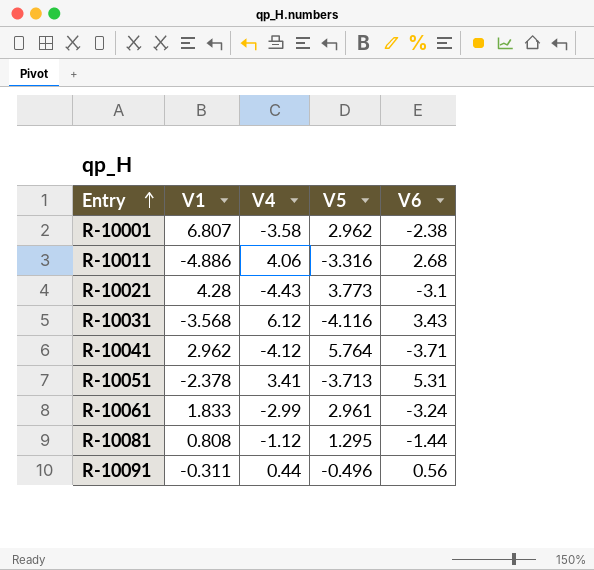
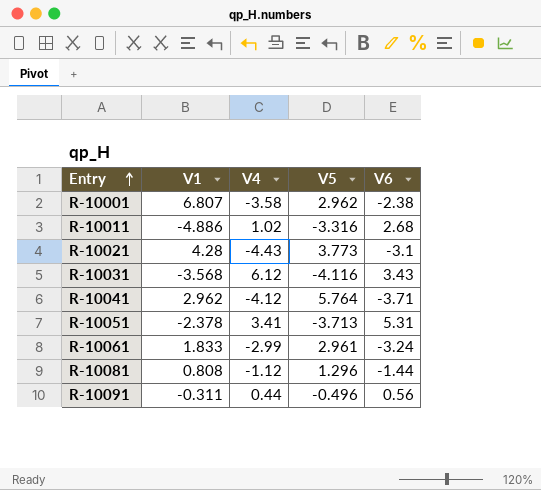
R-10011 | V4: 4.06 -> 1.02
R-10081 | V5: 1.295 -> 1.296

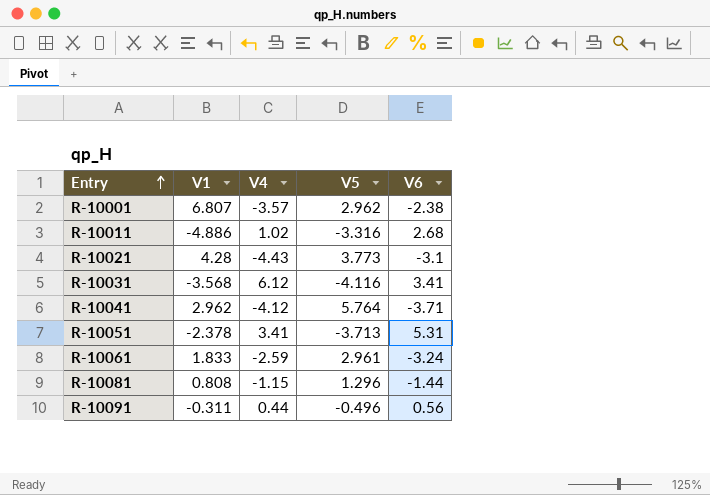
R-10001 | V4: -3.58 -> -3.57
R-10031 | V6: 3.43 -> 3.41
R-10061 | V4: -2.99 -> -2.59
R-10081 | V4: -1.12 -> -1.15

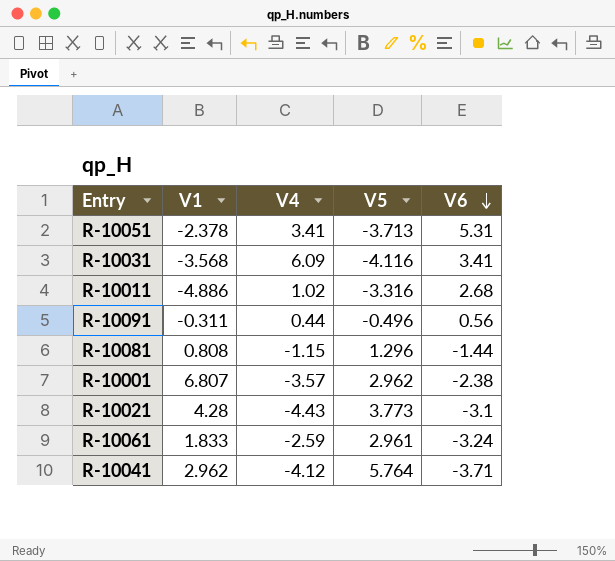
row order: Entry ascending -> V6 descending
R-10031 | V4: 6.12 -> 6.09

